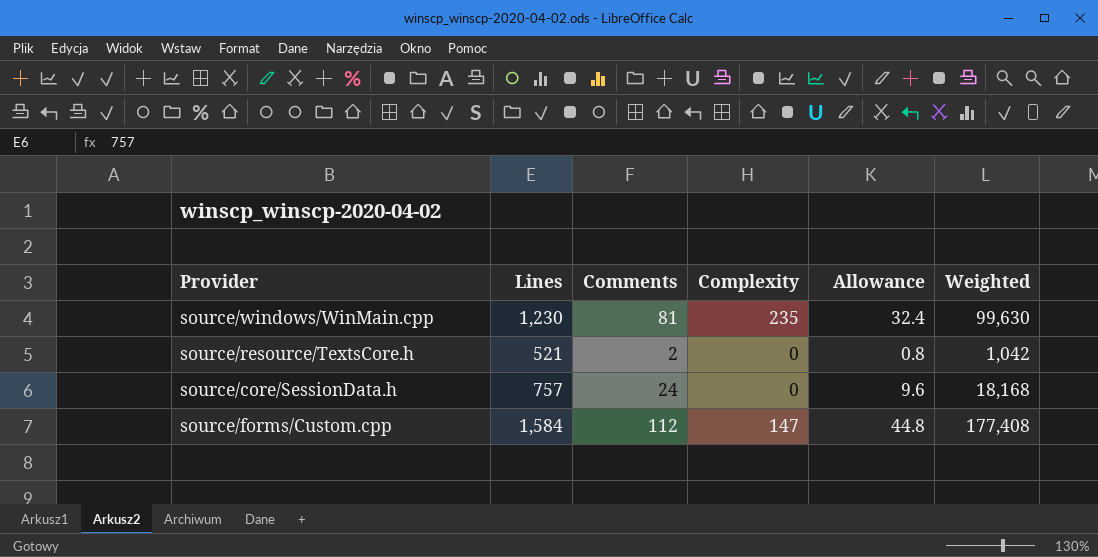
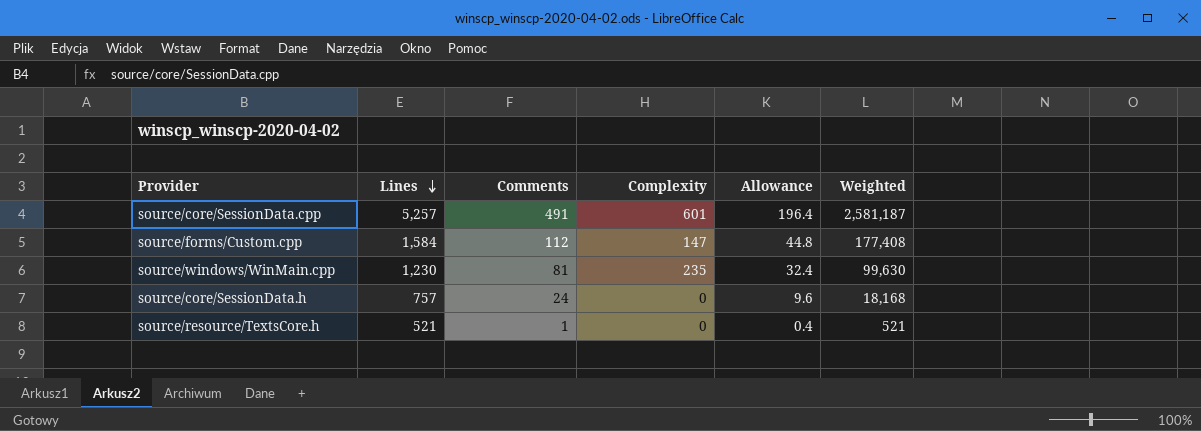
row order: none -> Lines descending
row source/core/SessionData.cpp: none -> 5,257 | 491 | 601 | 196.4 | 2,581,187
source/resource/TextsCore.h | Comments: 2 -> 1
source/resource/TextsCore.h | Allowance: 0.8 -> 0.4
source/resource/TextsCore.h | Weighted: 1,042 -> 521

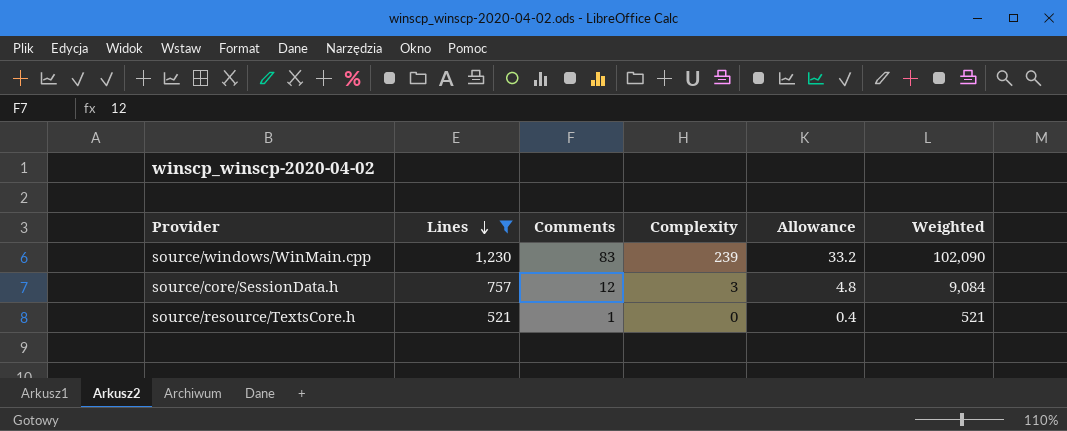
filter: none -> Lines <= 1,230
source/windows/WinMain.cpp | Comments: 81 -> 83
source/windows/WinMain.cpp | Complexity: 235 -> 239
source/windows/WinMain.cpp | Allowance: 32.4 -> 33.2
source/windows/WinMain.cpp | Weighted: 99,630 -> 102,090
source/core/SessionData.h | Comments: 24 -> 12
source/core/SessionData.h | Complexity: 0 -> 3
source/core/SessionData.h | Allowance: 9.6 -> 4.8
source/core/SessionData.h | Weighted: 18,168 -> 9,084

